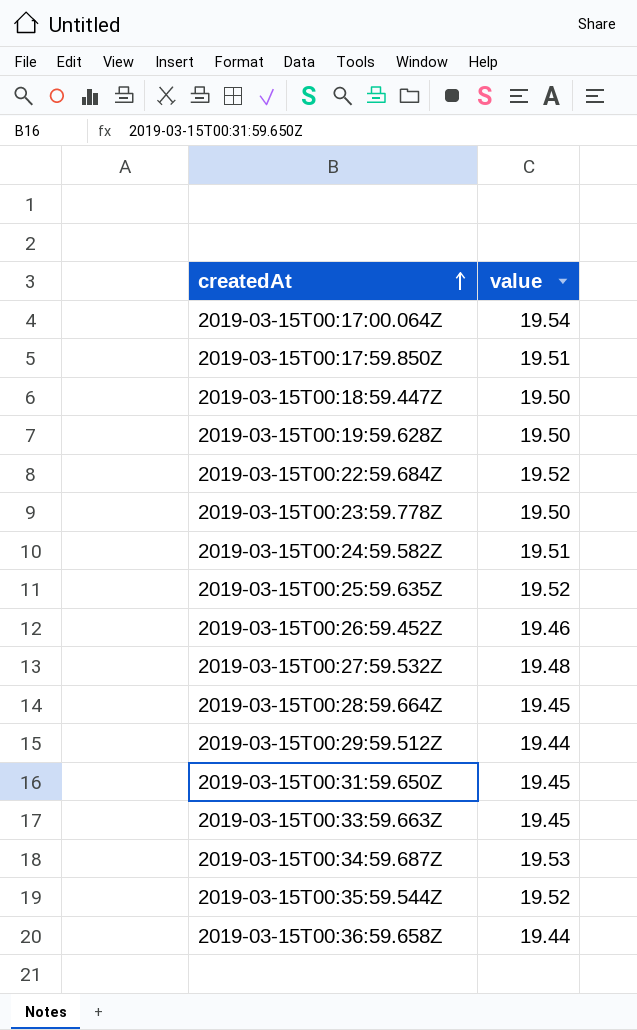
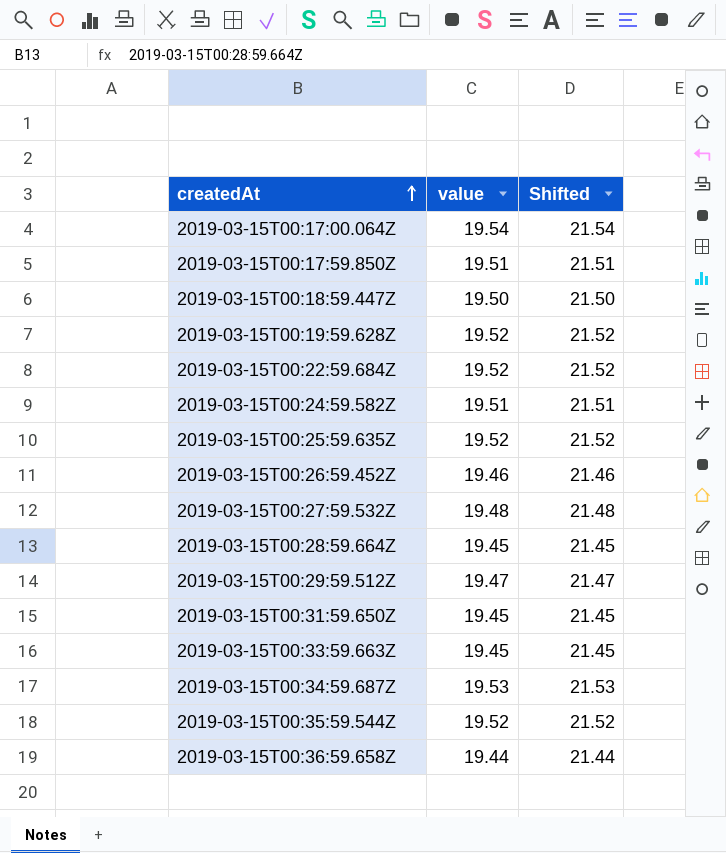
column Shifted | formula: none -> [value] + 2
row 2019-03-15T00:23:59.778Z: 19.50 -> none
2019-03-15T00:19:59.628Z | value: 19.50 -> 19.52
2019-03-15T00:29:59.512Z | value: 19.44 -> 19.47

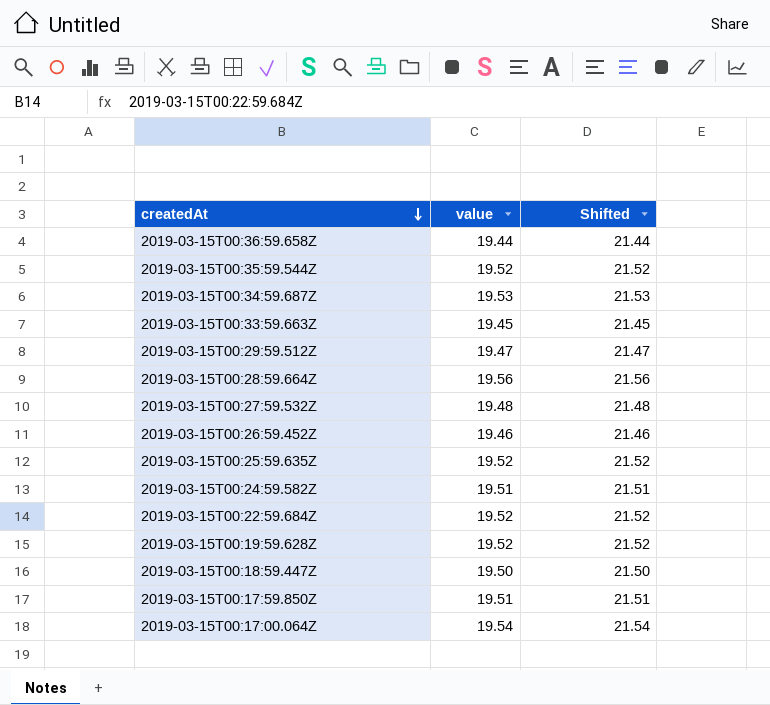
row order: createdAt ascending -> createdAt descending
row 2019-03-15T00:31:59.650Z: 19.45 | 21.45 -> none
2019-03-15T00:28:59.664Z | value: 19.45 -> 19.56
2019-03-15T00:28:59.664Z | Shifted: 21.45 -> 21.56

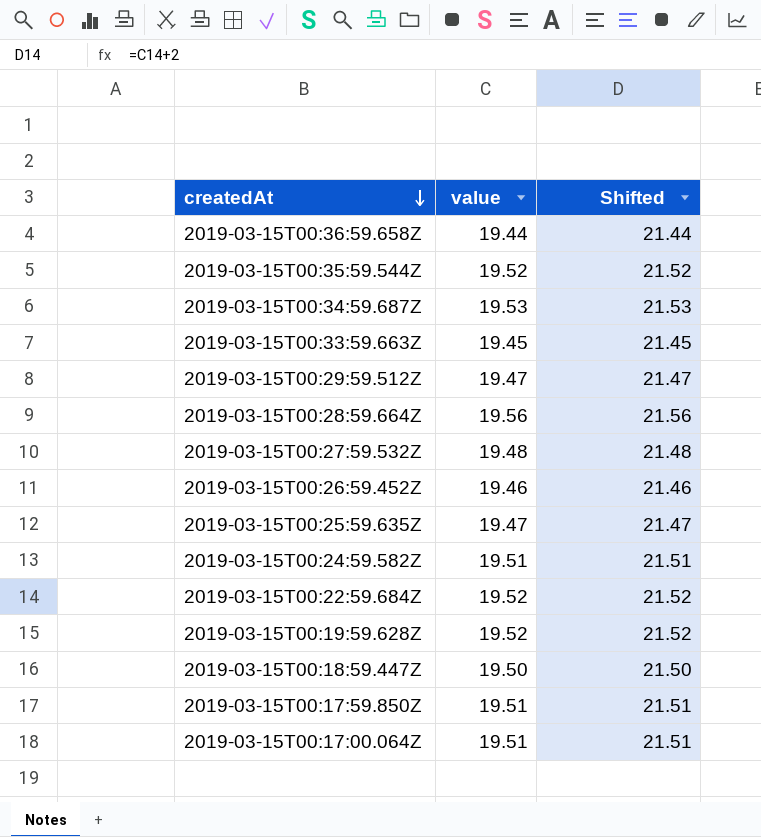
2019-03-15T00:25:59.635Z | value: 19.52 -> 19.47
2019-03-15T00:25:59.635Z | Shifted: 21.52 -> 21.47
2019-03-15T00:17:00.064Z | value: 19.54 -> 19.51
2019-03-15T00:17:00.064Z | Shifted: 21.54 -> 21.51

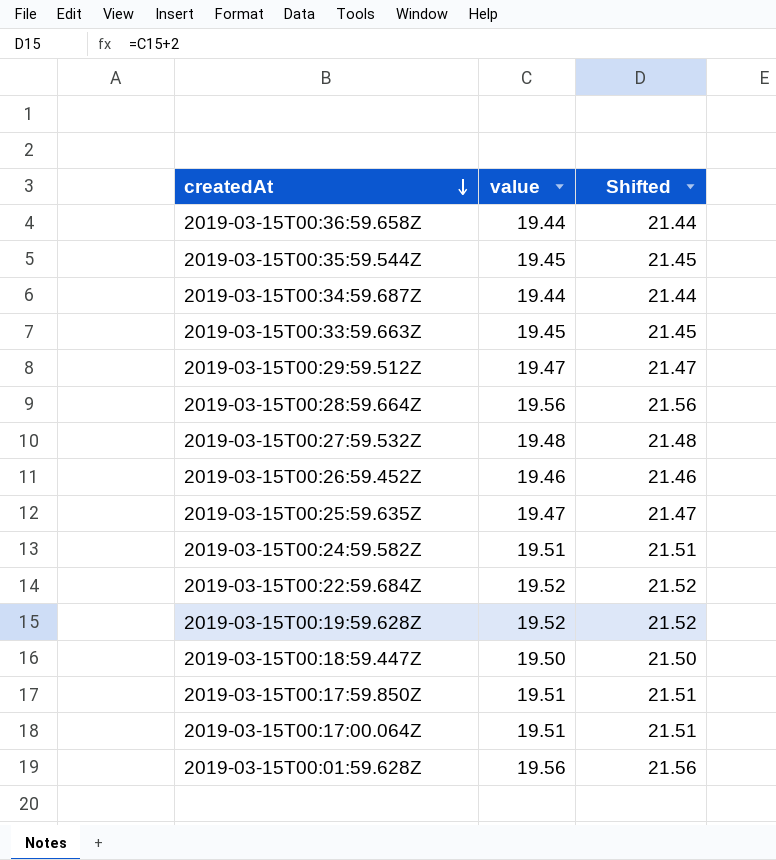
2019-03-15T00:35:59.544Z | value: 19.52 -> 19.45
2019-03-15T00:35:59.544Z | Shifted: 21.52 -> 21.45
2019-03-15T00:34:59.687Z | value: 19.53 -> 19.44
2019-03-15T00:34:59.687Z | Shifted: 21.53 -> 21.44
row 2019-03-15T00:01:59.628Z: none -> 19.56 | 21.56

